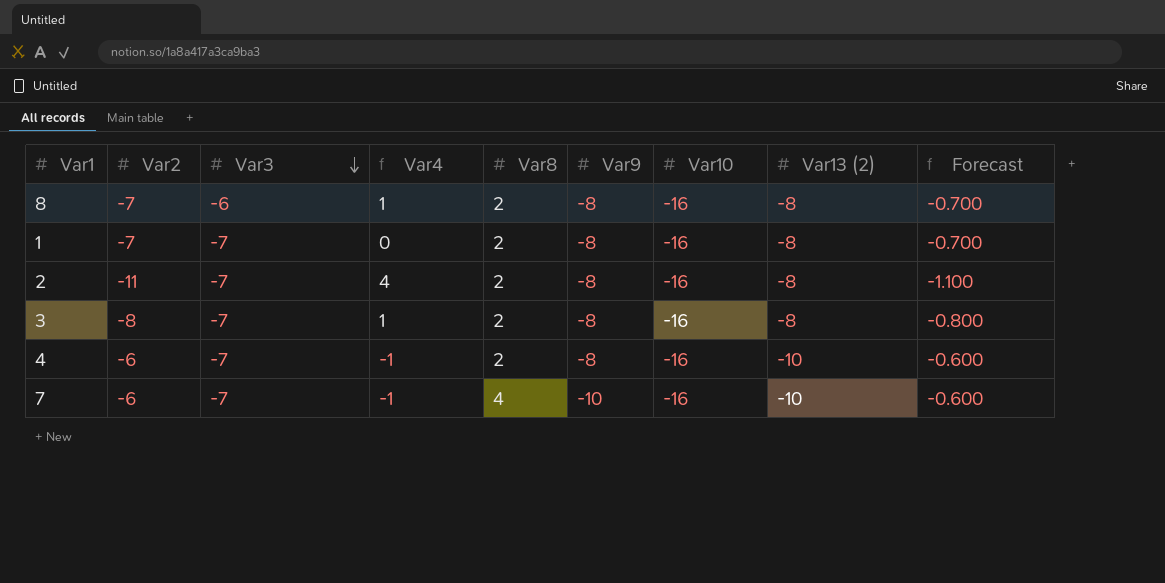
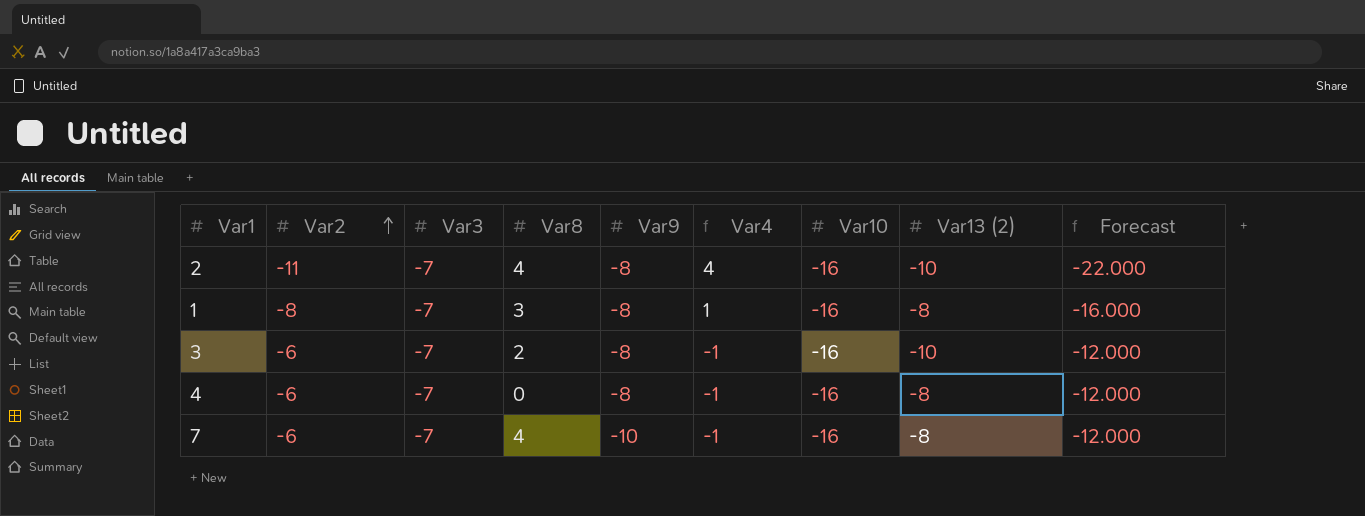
row order: Var3 descending -> Var2 ascending
column Var4 | position: 4 -> 6
column Forecast | formula: [Var2] * 0.1 -> [Var2] * 2
row 8: -7 | -6 | 1 | 2 | -8 | -16 | -8 | -0.700 -> none
2 | Var8: 2 -> 4
2 | Var13 (2): -8 -> -10
1 | Var2: -7 -> -8
1 | Var8: 2 -> 3
1 | Var4: 0 -> 1
3 | Var2: -8 -> -6
3 | Var4: 1 -> -1
3 | Var13 (2): -8 -> -10
4 | Var8: 2 -> 0
4 | Var13 (2): -10 -> -8
7 | Var13 (2): -10 -> -8

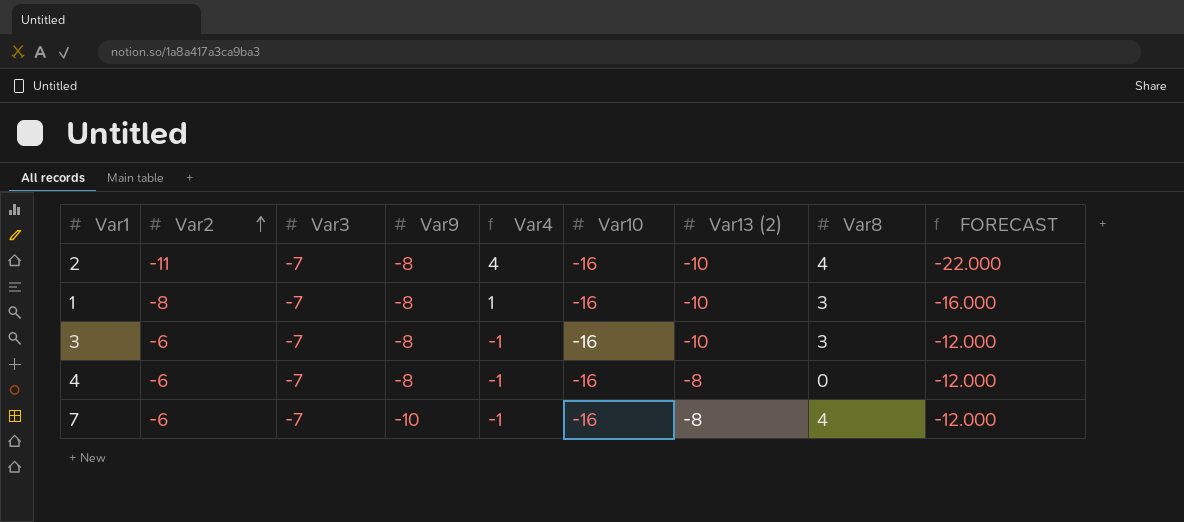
column Var8 | position: 4 -> 8
column name: Forecast -> FORECAST
1 | Var13 (2): -8 -> -10
3 | Var8: 2 -> 3

